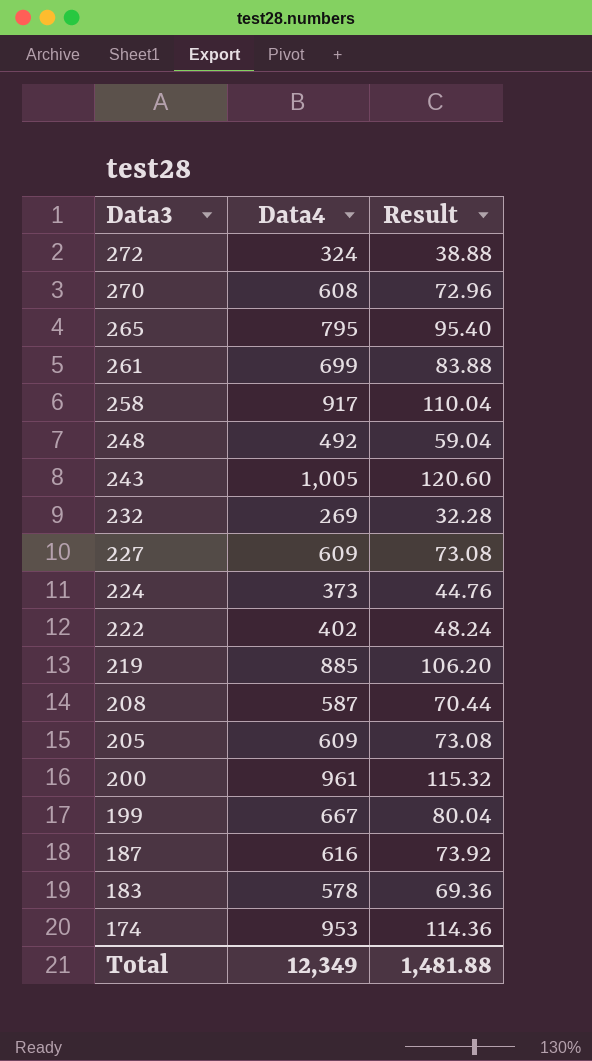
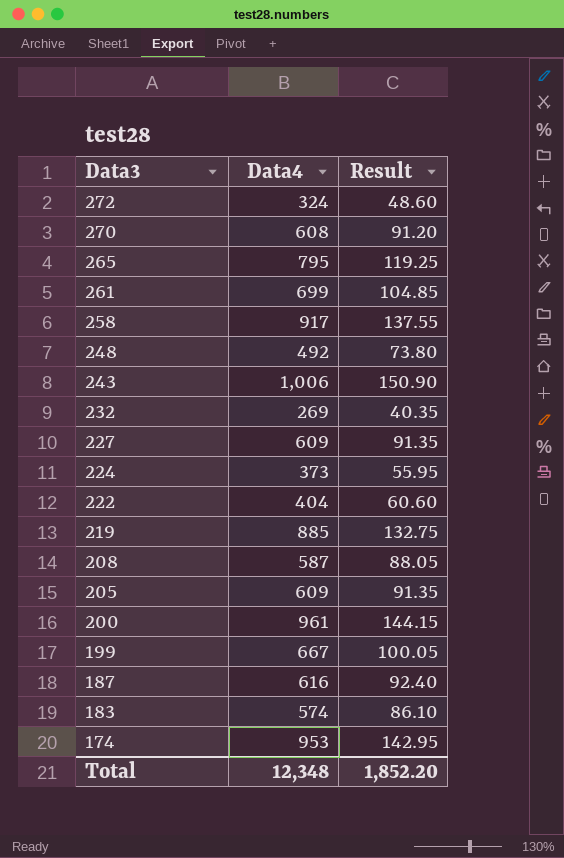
column Result | formula: [Data4] * 0.12 -> [Data4] * 0.15
243 | Data4: 1,005 -> 1,006
222 | Data4: 402 -> 404
183 | Data4: 578 -> 574
Total | Data4: 12,349 -> 12,348
Total | Result: 1,481.88 -> 1,852.20

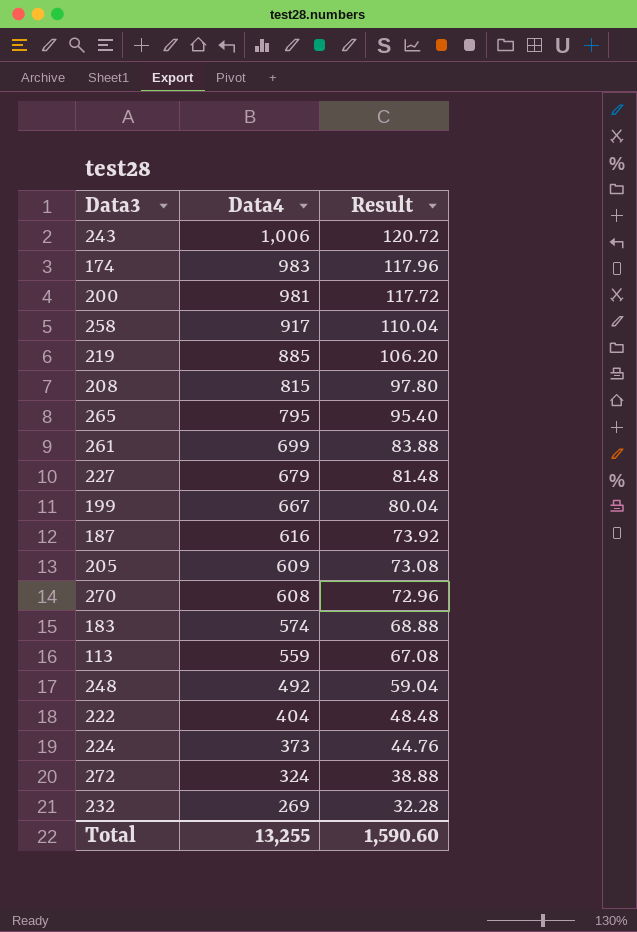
row order: Data3 descending -> Data4 descending
column Result | formula: [Data4] * 0.15 -> [Data4] * 0.12
174 | Data4: 953 -> 983
200 | Data4: 961 -> 981
208 | Data4: 587 -> 815
227 | Data4: 609 -> 679
row 113: none -> 559 | 67.08
Total | Data4: 12,348 -> 13,255
Total | Result: 1,852.20 -> 1,590.60

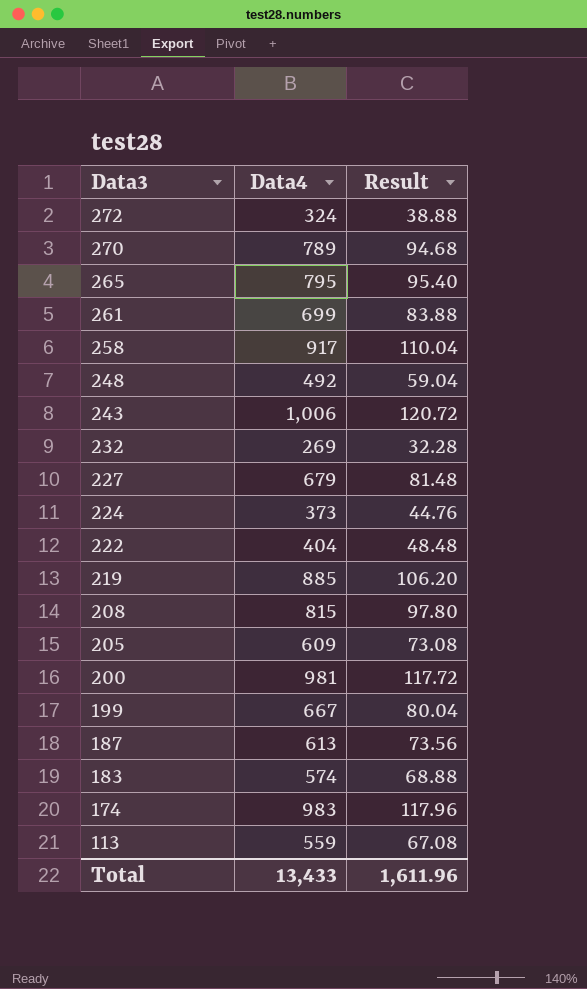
row order: Data4 descending -> Data3 descending
270 | Data4: 608 -> 789
270 | Result: 72.96 -> 94.68
187 | Data4: 616 -> 613
187 | Result: 73.92 -> 73.56
Total | Data4: 13,255 -> 13,433
Total | Result: 1,590.60 -> 1,611.96

